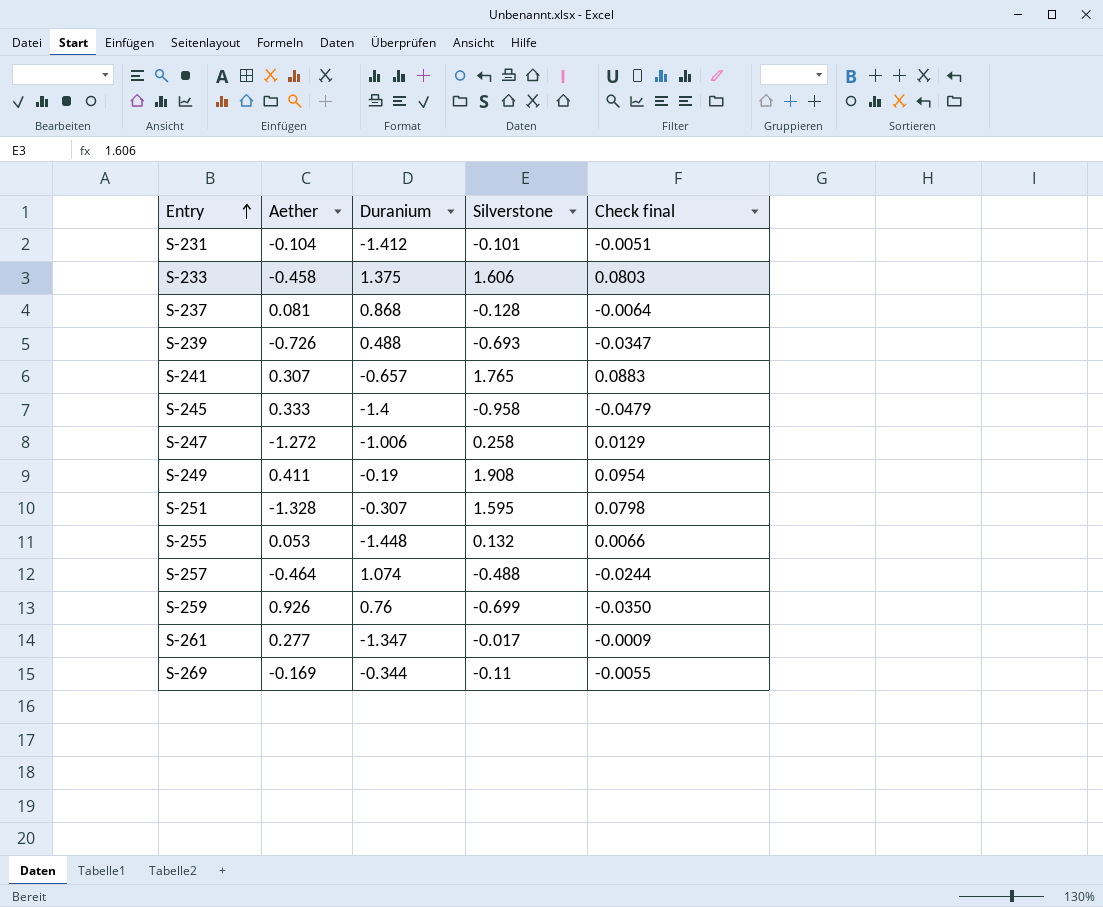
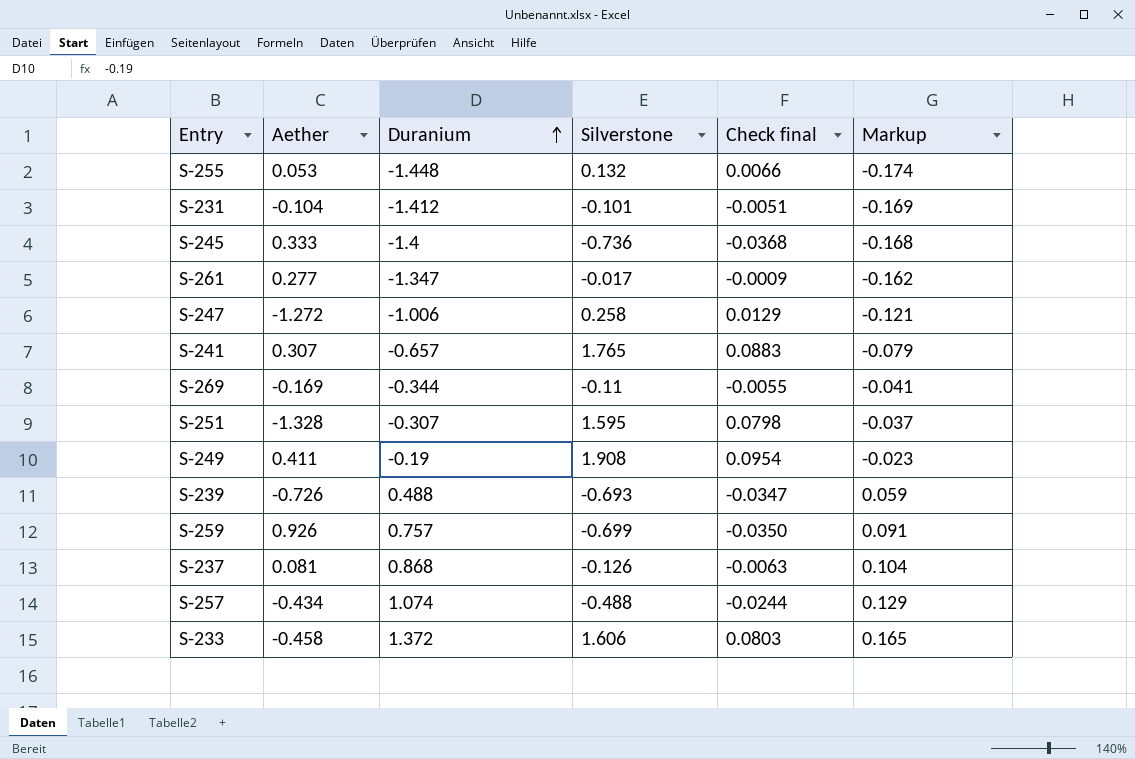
row order: Entry ascending -> Duranium ascending
column Markup | formula: none -> [Duranium] * 0.12
S-245 | Silverstone: -0.958 -> -0.736
S-245 | Check final: -0.0479 -> -0.0368
S-259 | Duranium: 0.76 -> 0.757
S-237 | Silverstone: -0.128 -> -0.126
S-237 | Check final: -0.0064 -> -0.0063
S-257 | Aether: -0.464 -> -0.434
S-233 | Duranium: 1.375 -> 1.372

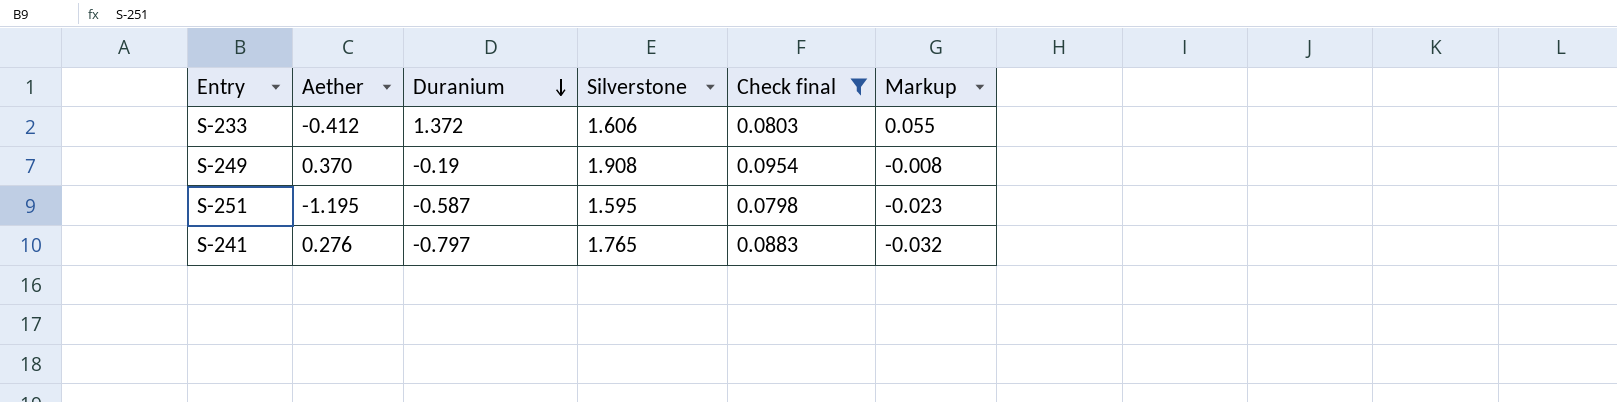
filter: none -> Check final >= 0.0798
row order: Duranium ascending -> Duranium descending
column Markup | formula: [Duranium] * 0.12 -> [Duranium] * 0.04
S-233 | Aether: -0.458 -> -0.412
S-249 | Aether: 0.411 -> 0.370
S-251 | Aether: -1.328 -> -1.195
S-251 | Duranium: -0.307 -> -0.587
S-241 | Aether: 0.307 -> 0.276
S-241 | Duranium: -0.657 -> -0.797

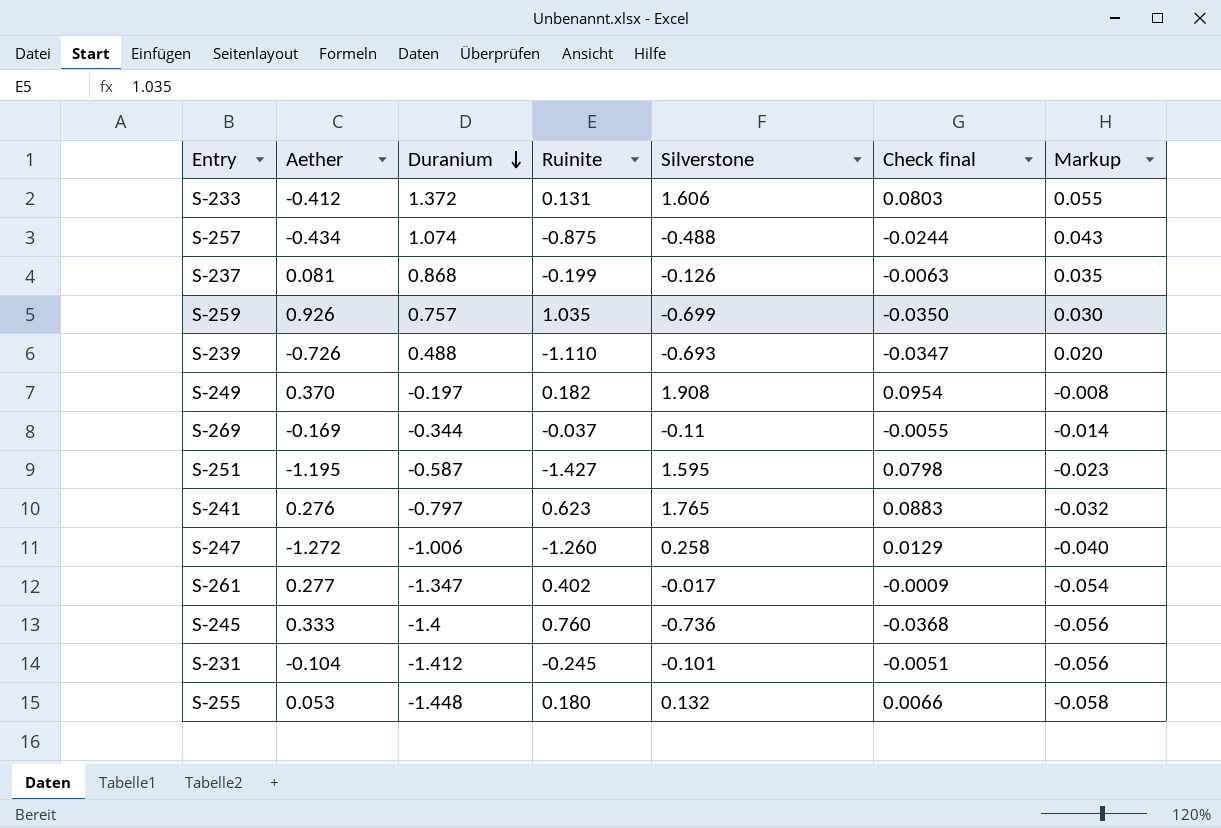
filter: Check final >= 0.0798 -> none
column Ruinite | position: none -> 4
S-249 | Duranium: -0.19 -> -0.197

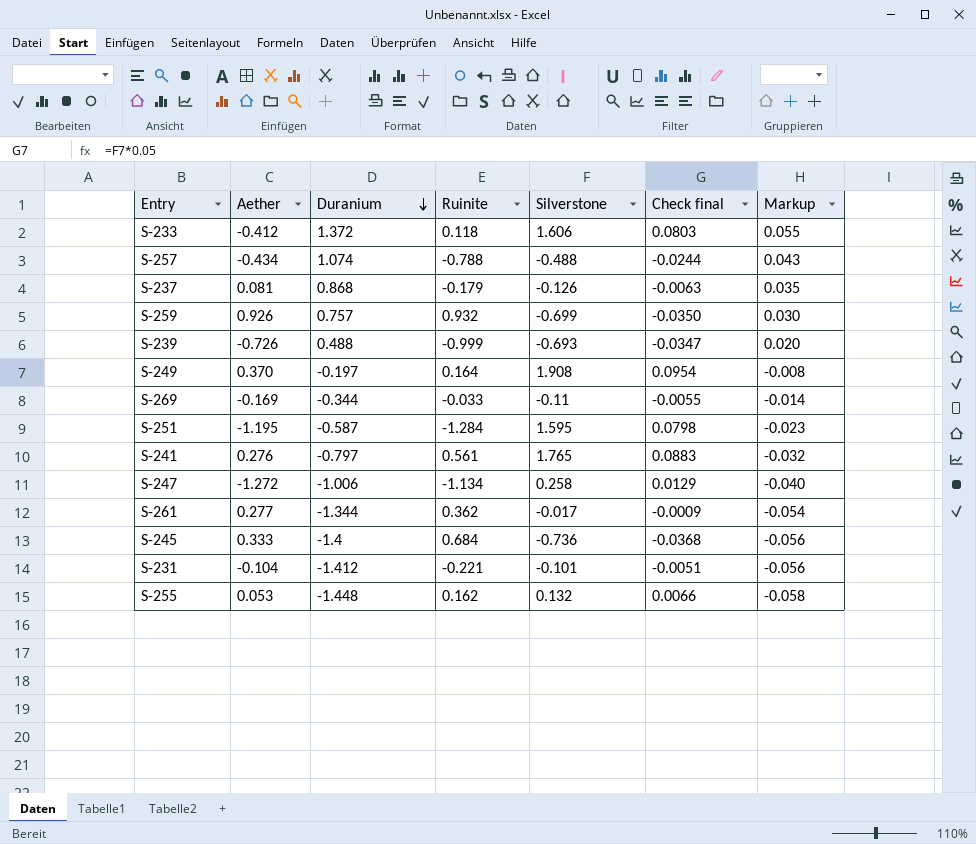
S-233 | Ruinite: 0.131 -> 0.118
S-257 | Ruinite: -0.875 -> -0.788
S-237 | Ruinite: -0.199 -> -0.179
S-259 | Ruinite: 1.035 -> 0.932
S-239 | Ruinite: -1.110 -> -0.999
S-249 | Ruinite: 0.182 -> 0.164
S-269 | Ruinite: -0.037 -> -0.033
S-251 | Ruinite: -1.427 -> -1.284
S-241 | Ruinite: 0.623 -> 0.561
S-247 | Ruinite: -1.260 -> -1.134
S-261 | Duranium: -1.347 -> -1.344
S-261 | Ruinite: 0.402 -> 0.362
S-245 | Ruinite: 0.760 -> 0.684
S-231 | Ruinite: -0.245 -> -0.221
S-255 | Ruinite: 0.180 -> 0.162

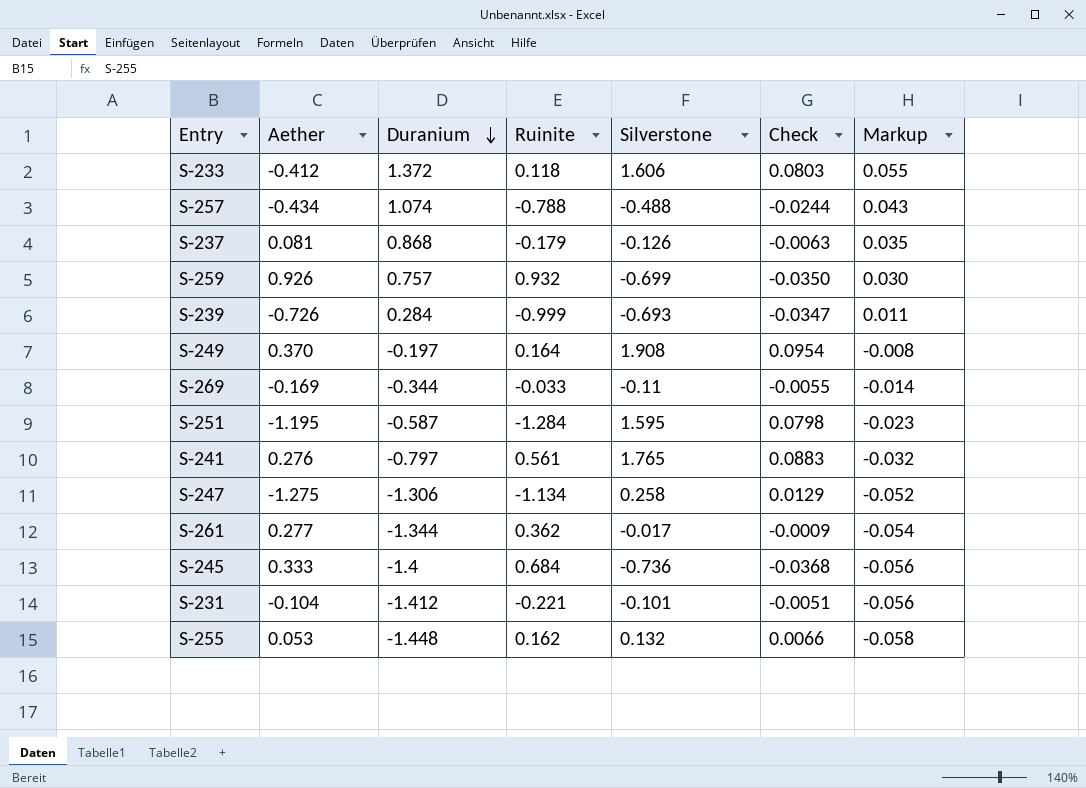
column name: Check final -> Check
S-239 | Duranium: 0.488 -> 0.284
S-239 | Markup: 0.020 -> 0.011
S-247 | Aether: -1.272 -> -1.275
S-247 | Duranium: -1.006 -> -1.306
S-247 | Markup: -0.040 -> -0.052

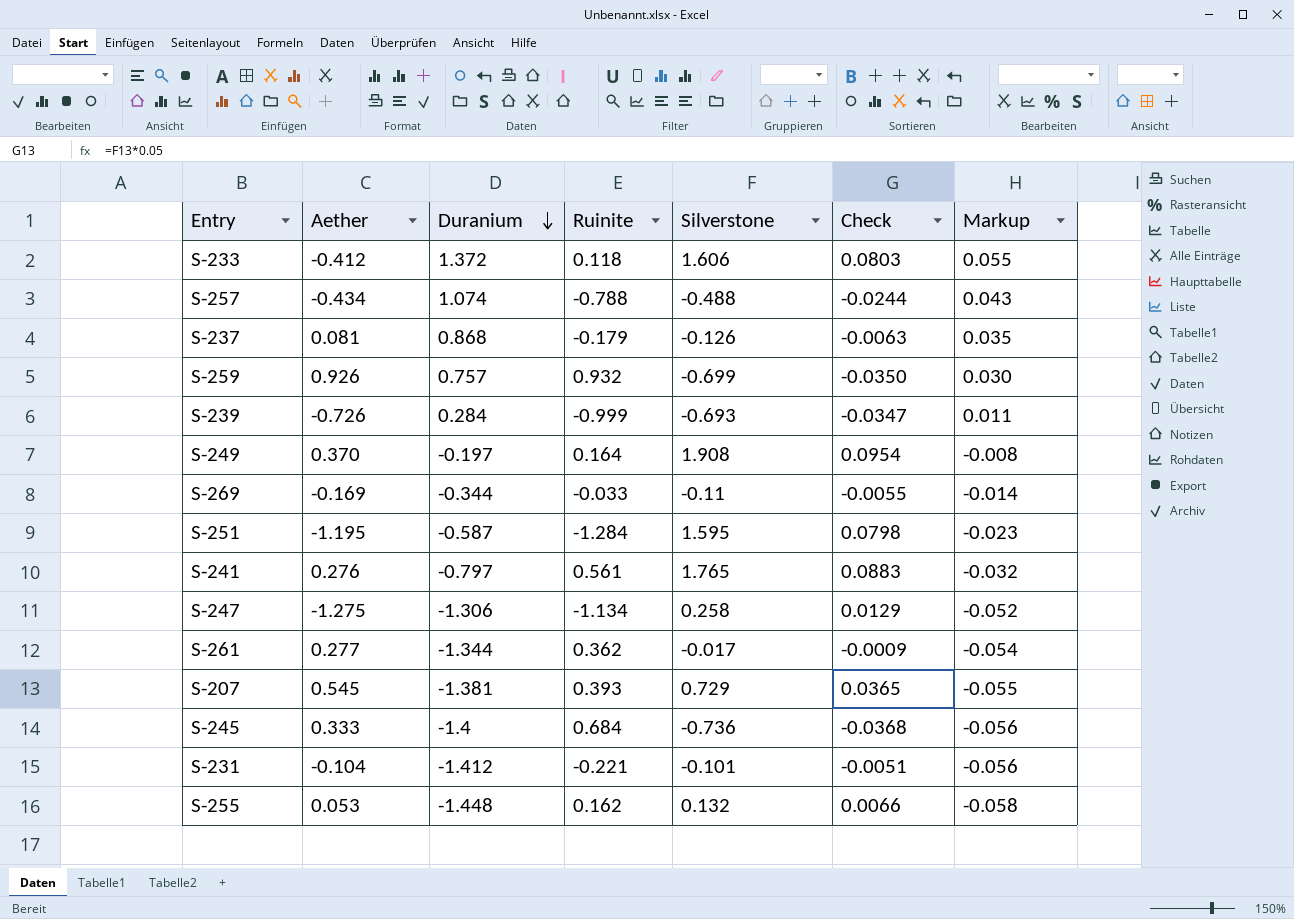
row S-207: none -> 0.545 | -1.381 | 0.393 | 0.729 | 0.0365 | -0.055

